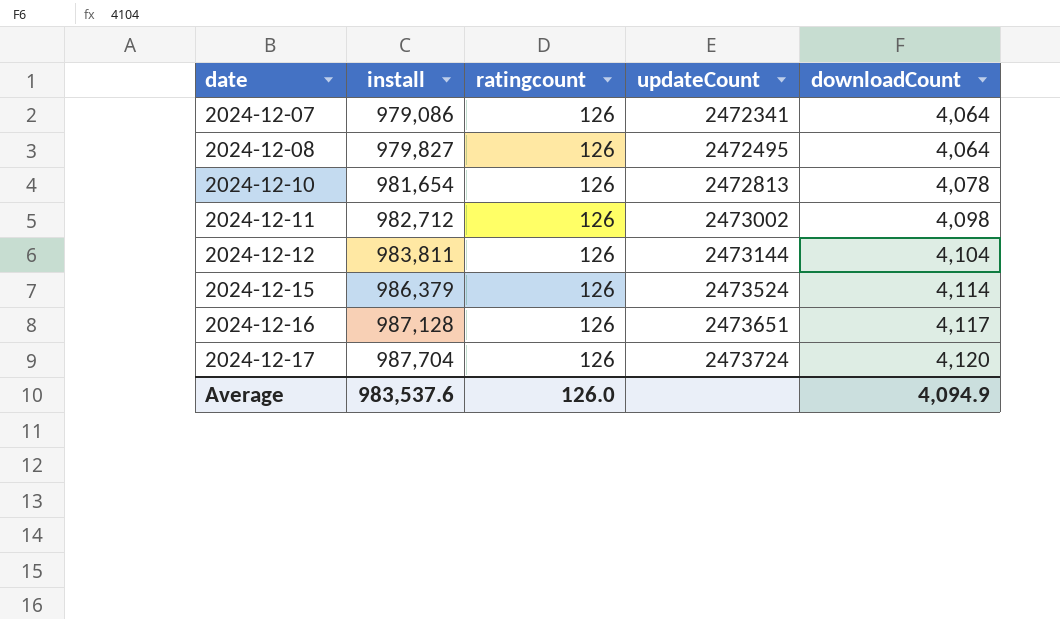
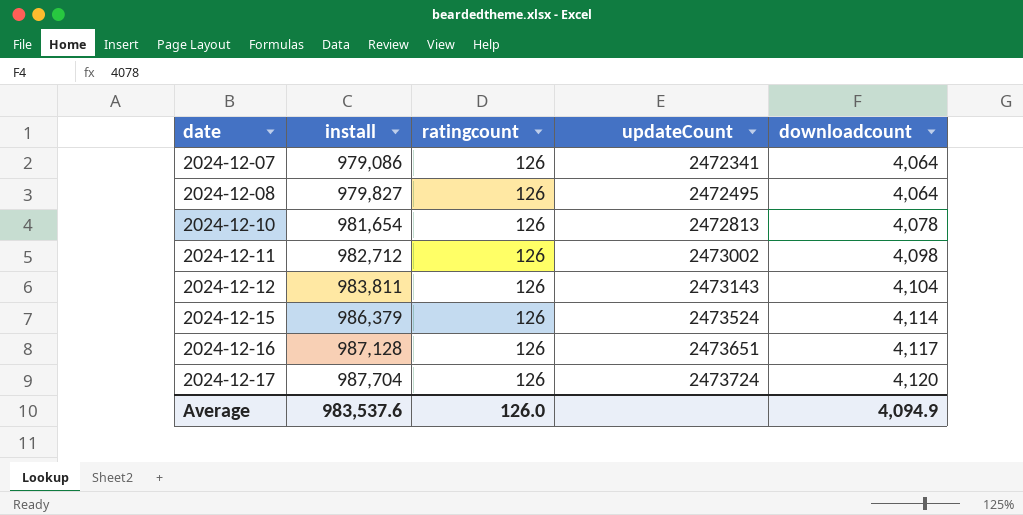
column name: downloadCount -> downloadcount
2024-12-12 | updateCount: 2473144 -> 2473143

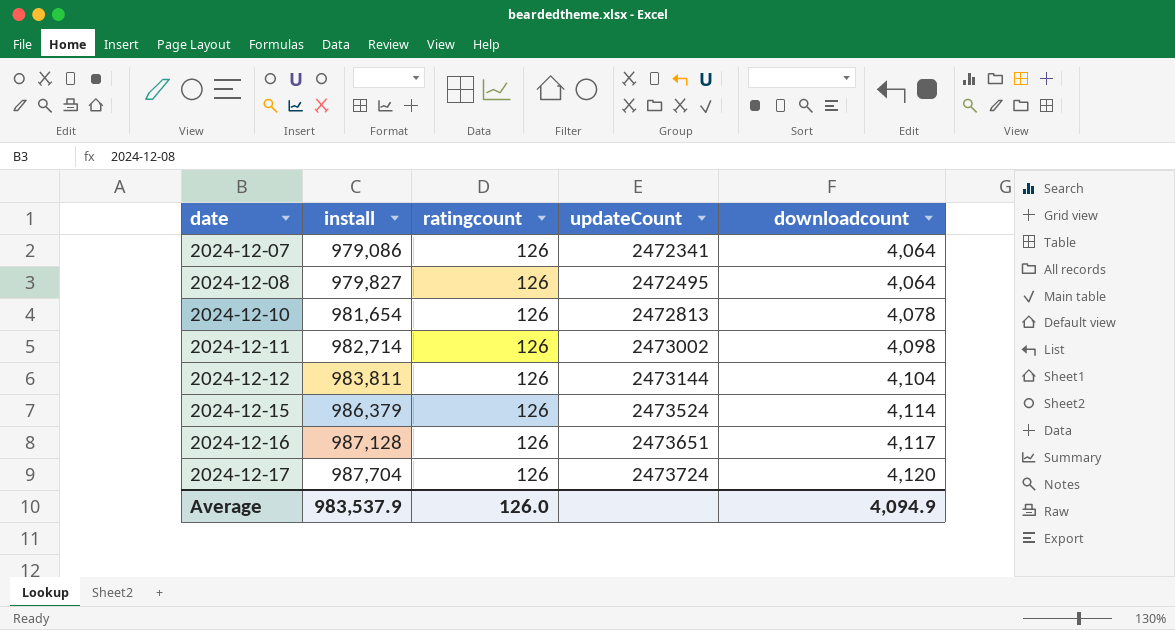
2024-12-11 | install: 982,712 -> 982,714
2024-12-12 | updateCount: 2473143 -> 2473144
Average | install: 983,537.6 -> 983,537.9

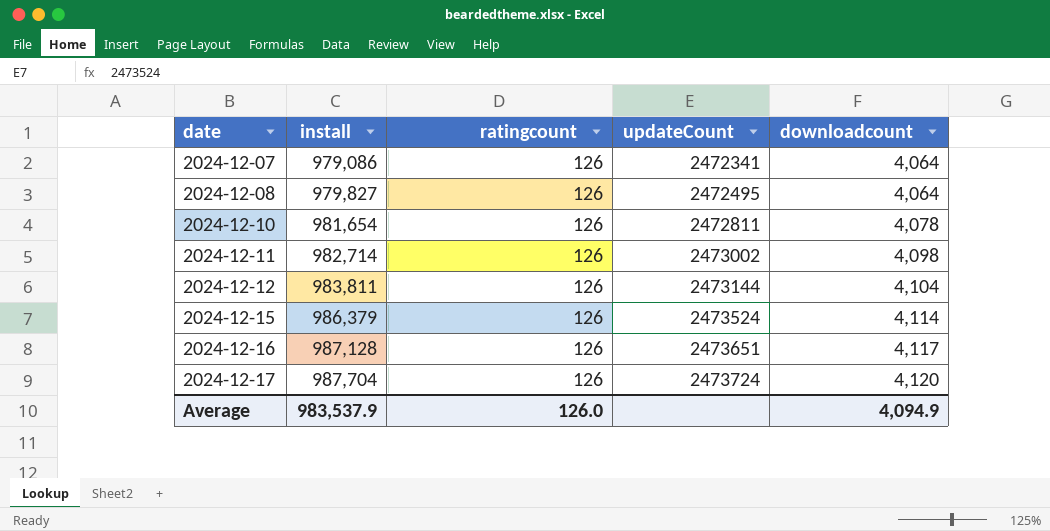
2024-12-10 | updateCount: 2472813 -> 2472811

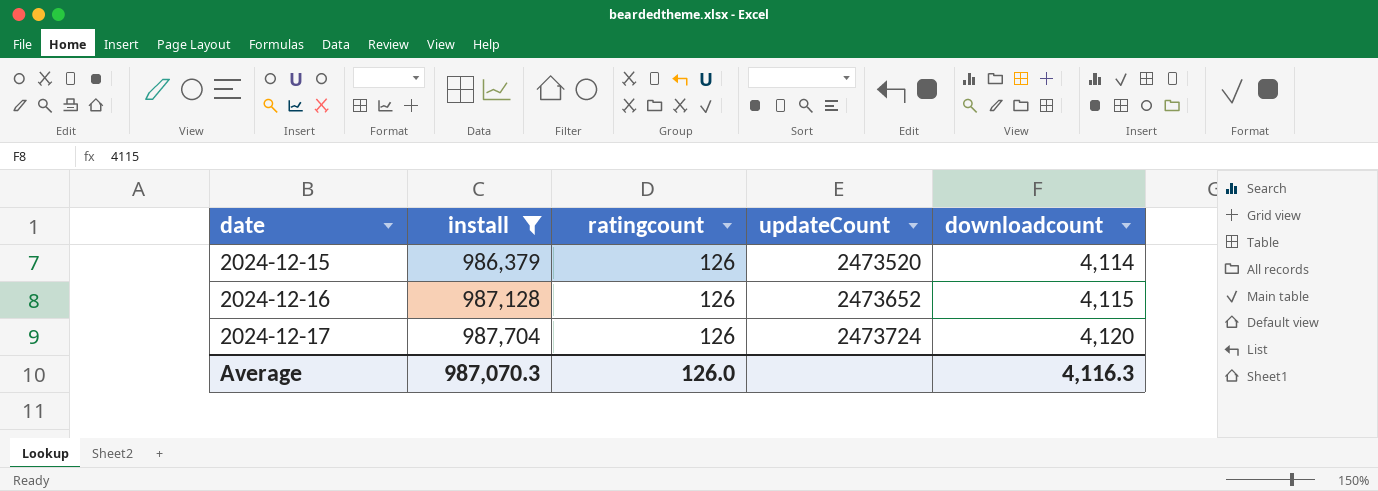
filter: none -> install >= 986,379
2024-12-15 | updateCount: 2473524 -> 2473520
2024-12-16 | updateCount: 2473651 -> 2473652
2024-12-16 | downloadcount: 4,117 -> 4,115
Average | install: 983,537.9 -> 987,070.3
Average | downloadcount: 4,094.9 -> 4,116.3

